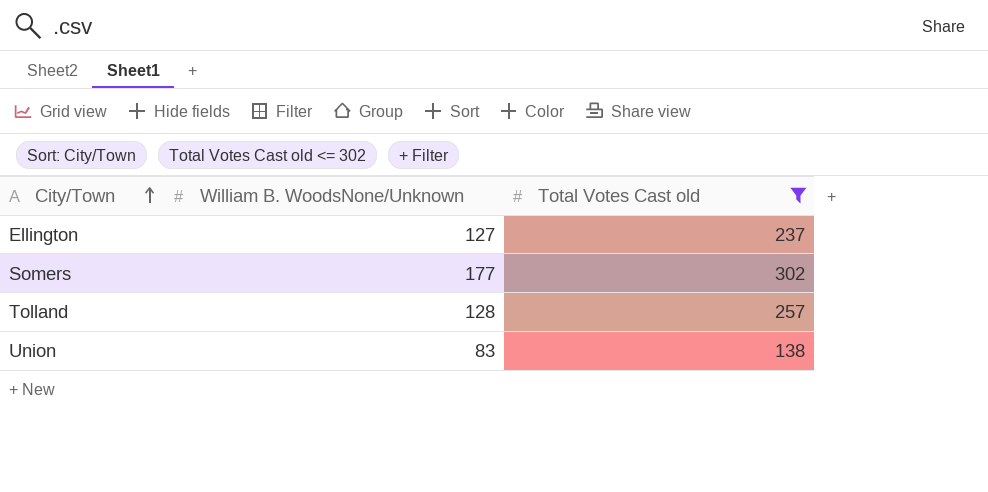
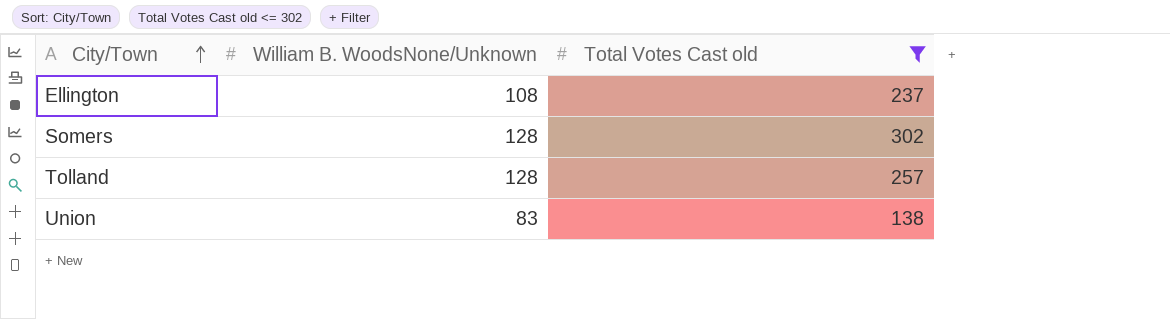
Ellington | William B. WoodsNone/Unknown: 127 -> 108
Somers | William B. WoodsNone/Unknown: 177 -> 128

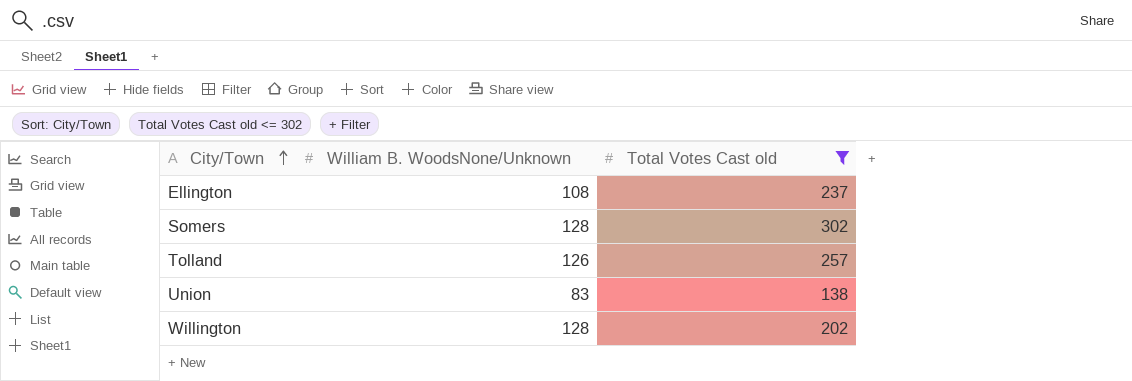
Tolland | William B. WoodsNone/Unknown: 128 -> 126
row Willington: none -> 128 | 202

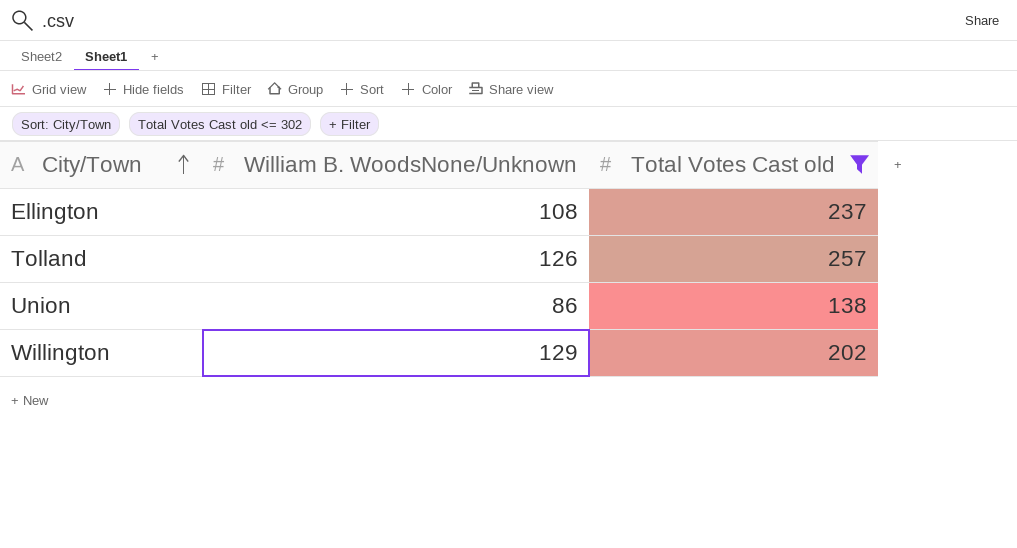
row Somers: 128 | 302 -> none
Union | William B. WoodsNone/Unknown: 83 -> 86
Willington | William B. WoodsNone/Unknown: 128 -> 129

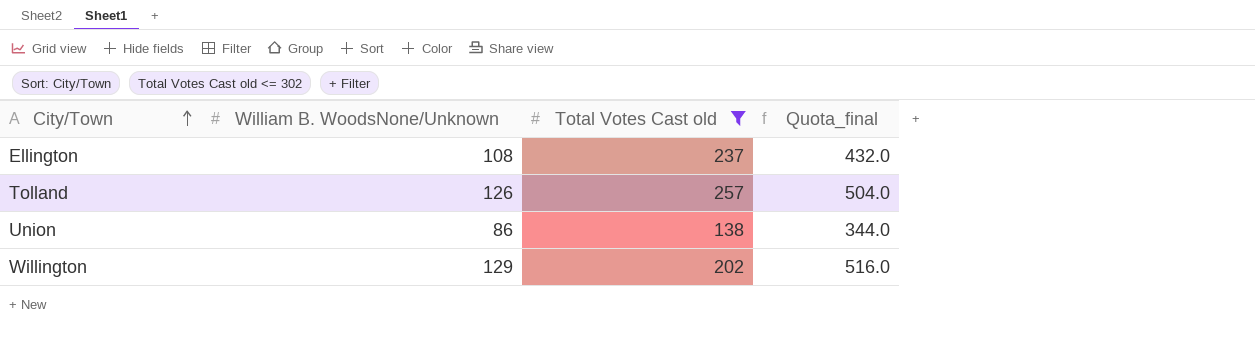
column Quota_final | formula: none -> [William B. WoodsNone/Unknown] * 4

